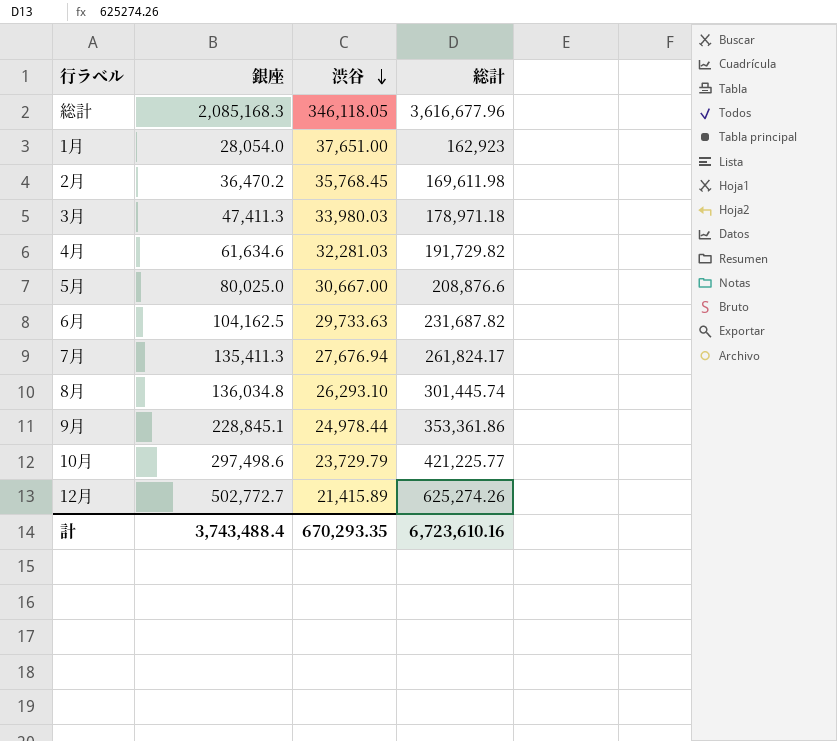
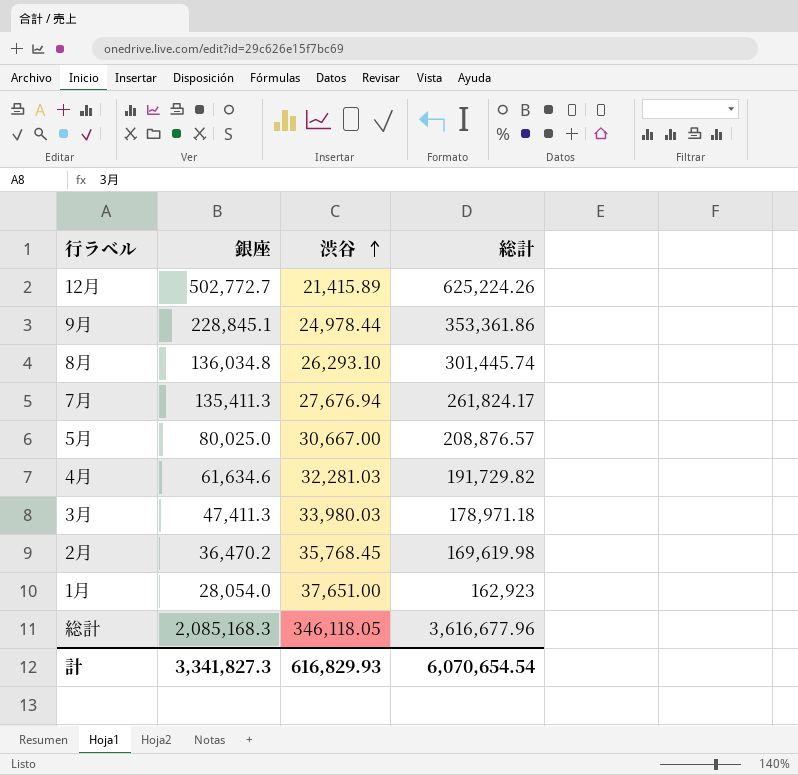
row order: 渋谷 descending -> 渋谷 ascending
row 6月: 104,162.5 | 29,733.63 | 231,687.82 -> none
row 10月: 297,498.6 | 23,729.79 | 421,225.77 -> none
12月 | 総計: 625,274.26 -> 625,224.26
5月 | 総計: 208,876.6 -> 208,876.57
2月 | 総計: 169,611.98 -> 169,619.98
計 | 銀座: 3,743,488.4 -> 3,341,827.3
計 | 渋谷: 670,293.35 -> 616,829.93
計 | 総計: 6,723,610.16 -> 6,070,654.54

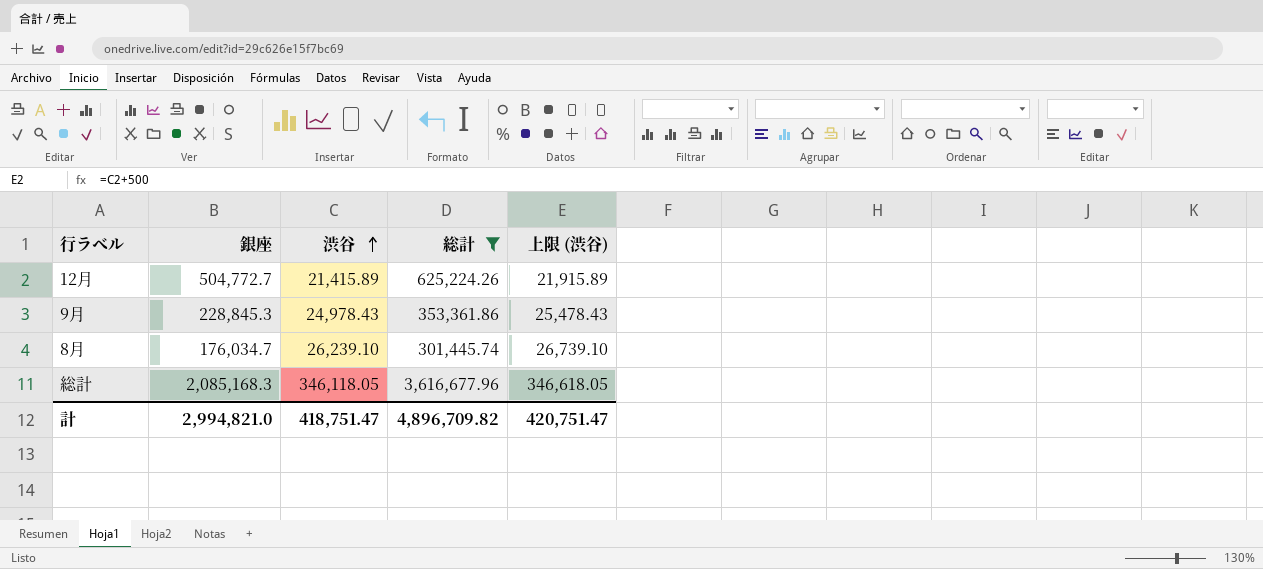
filter: none -> 総計 >= 301,445.74
column 上限 (渋谷) | formula: none -> [渋谷] + 500
12月 | 銀座: 502,772.7 -> 504,772.7
9月 | 銀座: 228,845.1 -> 228,845.3
9月 | 渋谷: 24,978.44 -> 24,978.43
8月 | 銀座: 136,034.8 -> 176,034.7
8月 | 渋谷: 26,293.10 -> 26,239.10
計 | 銀座: 3,341,827.3 -> 2,994,821.0
計 | 渋谷: 616,829.93 -> 418,751.47
計 | 総計: 6,070,654.54 -> 4,896,709.82

